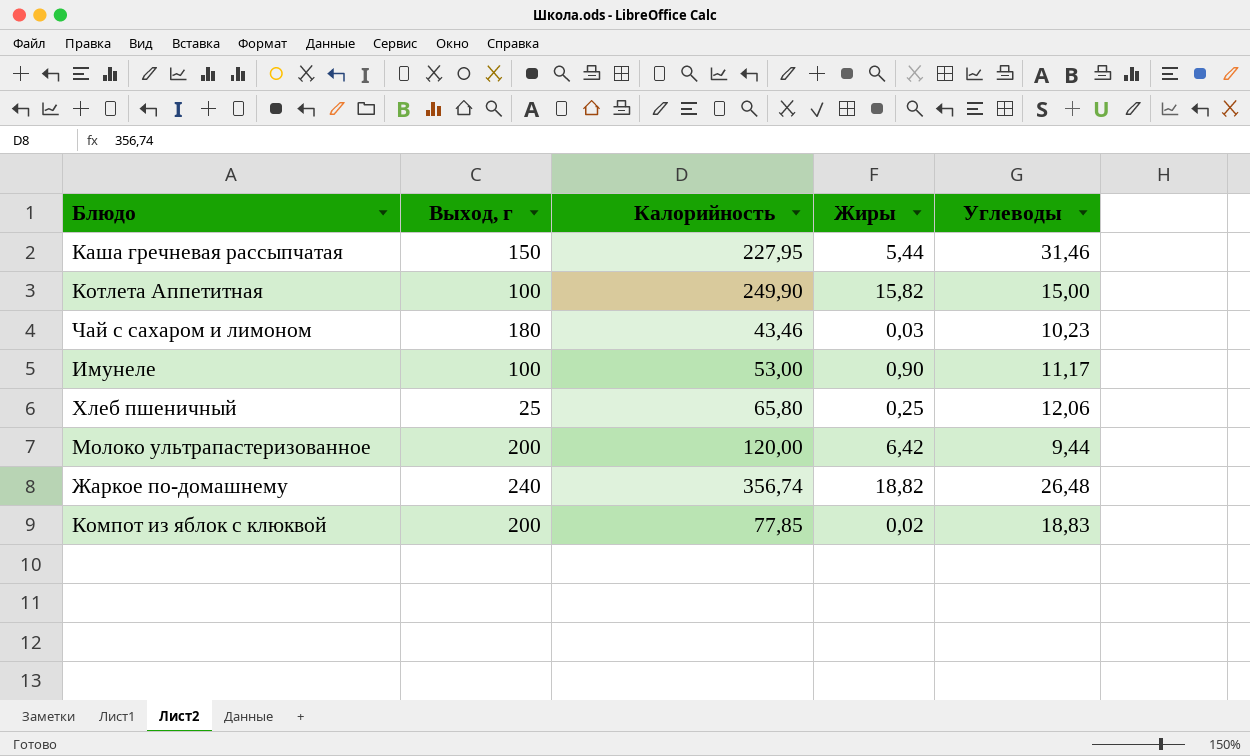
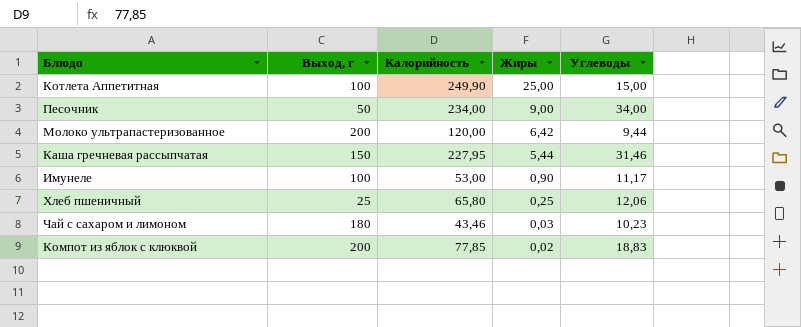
row order: none -> Жиры descending
row Жаркое по-домашнему: 240 | 356,74 | 18,82 | 26,48 -> none
Котлета Аппетитная | Жиры: 15,82 -> 25,00
row Песочник: none -> 50 | 234,00 | 9,00 | 34,00

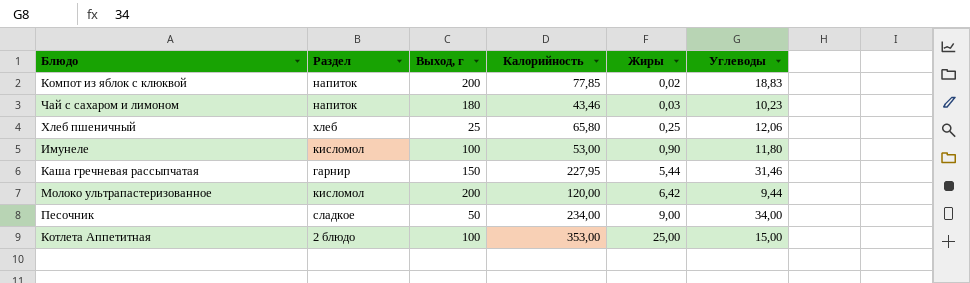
row order: Жиры descending -> Жиры ascending
column Раздел | position: none -> 2
Имунеле | Углеводы: 11,17 -> 11,80
Котлета Аппетитная | Калорийность: 249,90 -> 353,00

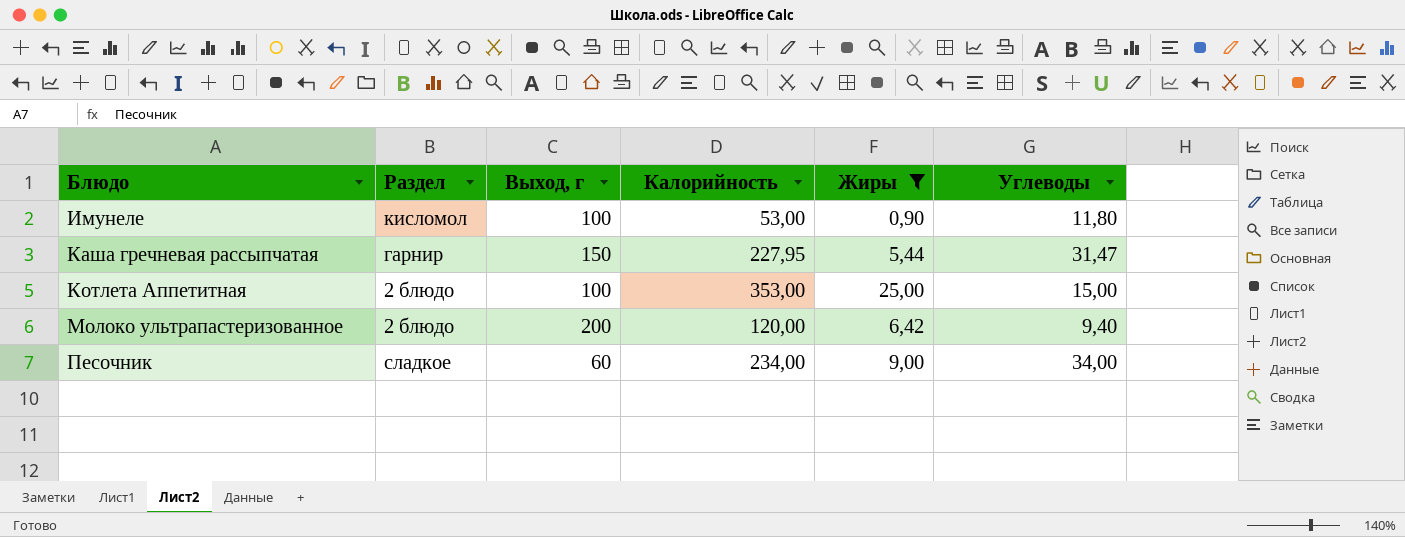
filter: none -> Жиры >= 0,90
row order: Жиры ascending -> Блюдо ascending
Каша гречневая рассыпчатая | Углеводы: 31,46 -> 31,47
Молоко ультрапастеризованное | Раздел: кисломол -> 2 блюдо
Молоко ультрапастеризованное | Углеводы: 9,44 -> 9,40
Песочник | Выход, г: 50 -> 60

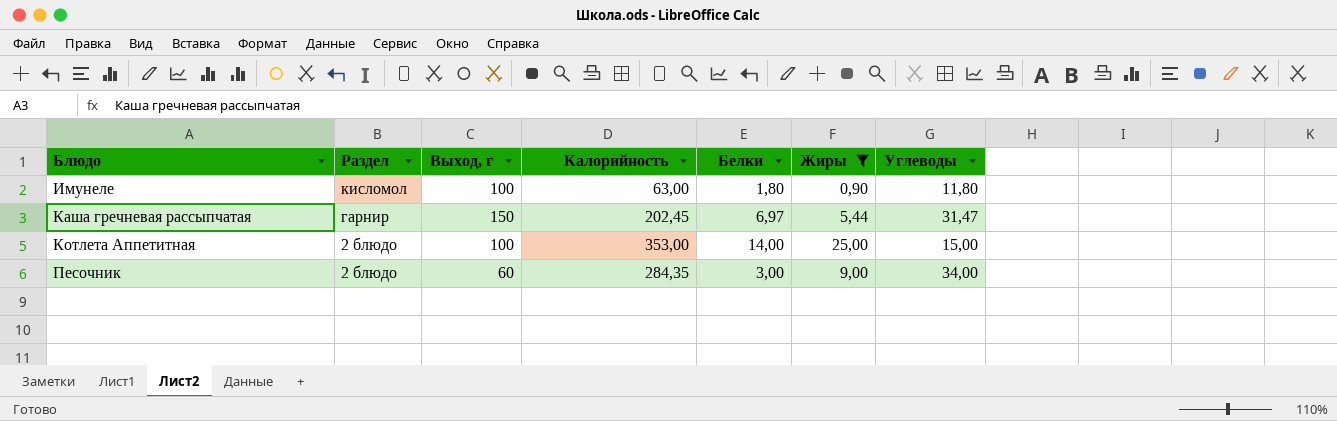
column Белки | position: none -> 5
row Молоко ультрапастеризованное: 2 блюдо | 200 | 120,00 | 6,42 | 9,40 -> none
Имунеле | Калорийность: 53,00 -> 63,00
Каша гречневая рассыпчатая | Калорийность: 227,95 -> 202,45
Песочник | Раздел: сладкое -> 2 блюдо
Песочник | Калорийность: 234,00 -> 284,35

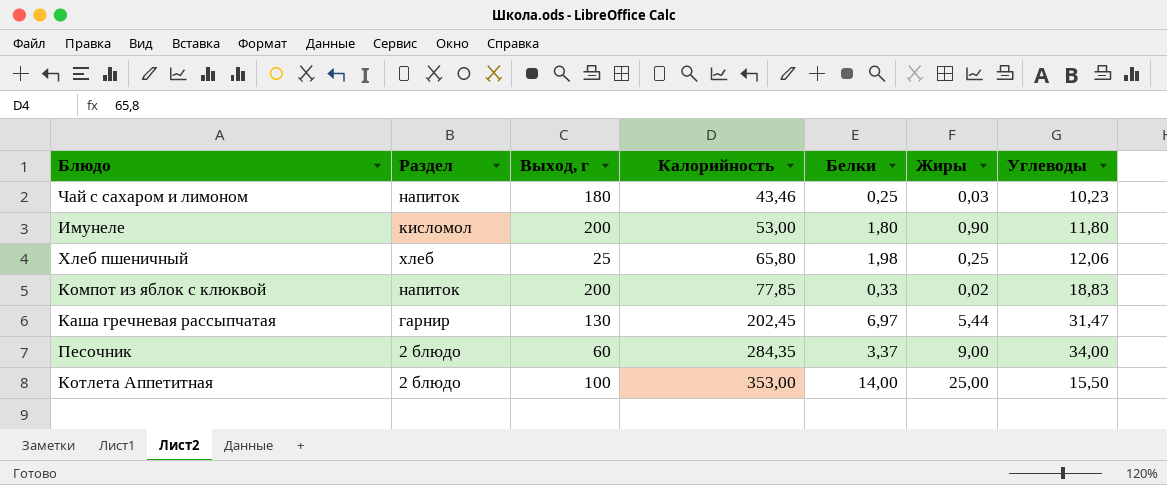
filter: Жиры >= 0,90 -> none
row order: Блюдо ascending -> Калорийность ascending
Имунеле | Выход, г: 100 -> 200
Имунеле | Калорийность: 63,00 -> 53,00
Каша гречневая рассыпчатая | Выход, г: 150 -> 130
Песочник | Белки: 3,00 -> 3,37
Котлета Аппетитная | Углеводы: 15,00 -> 15,50

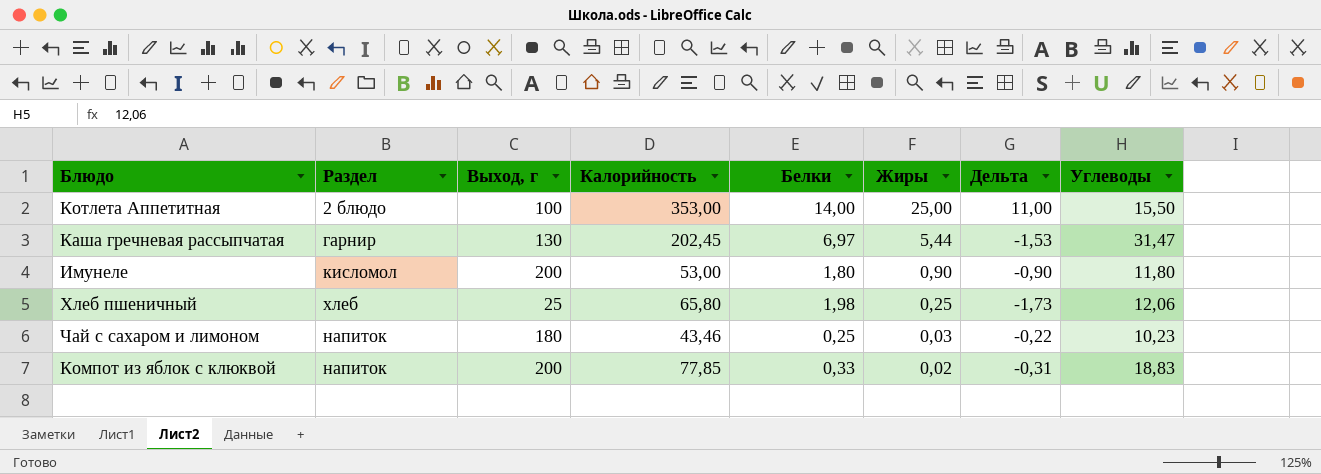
row order: Калорийность ascending -> Жиры descending
column Дельта | formula: none -> [Жиры] - [Белки]
row Песочник: 2 блюдо | 60 | 284,35 | 3,37 | 9,00 | 34,00 -> none

